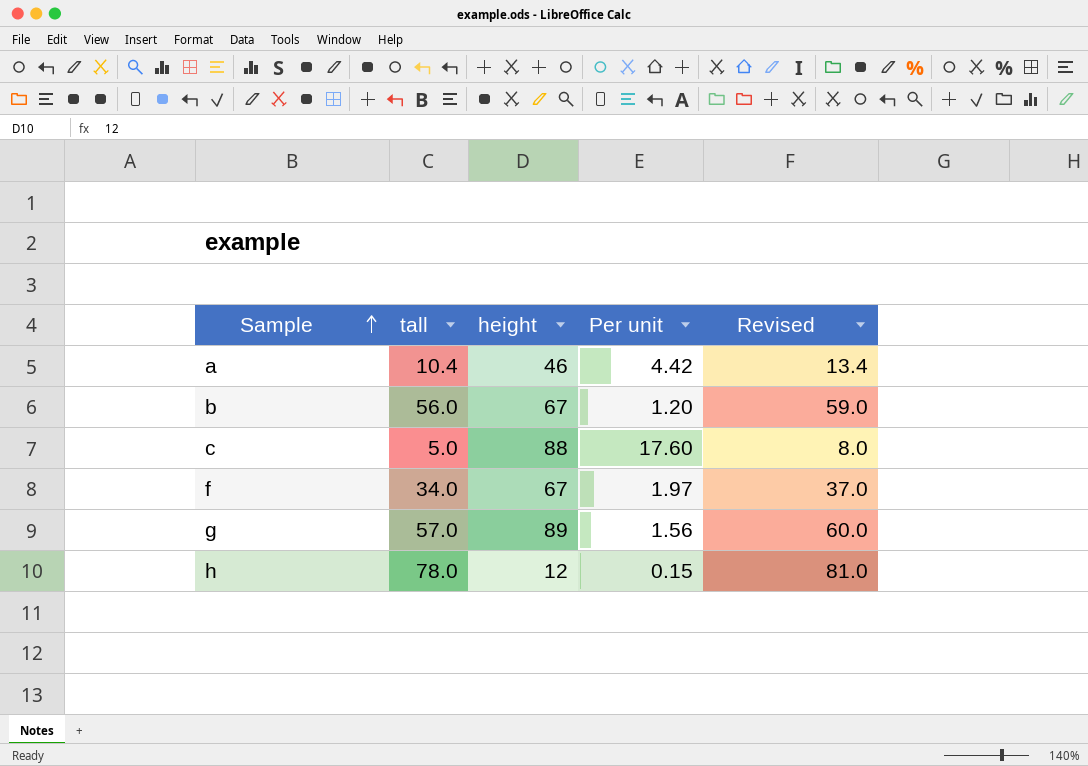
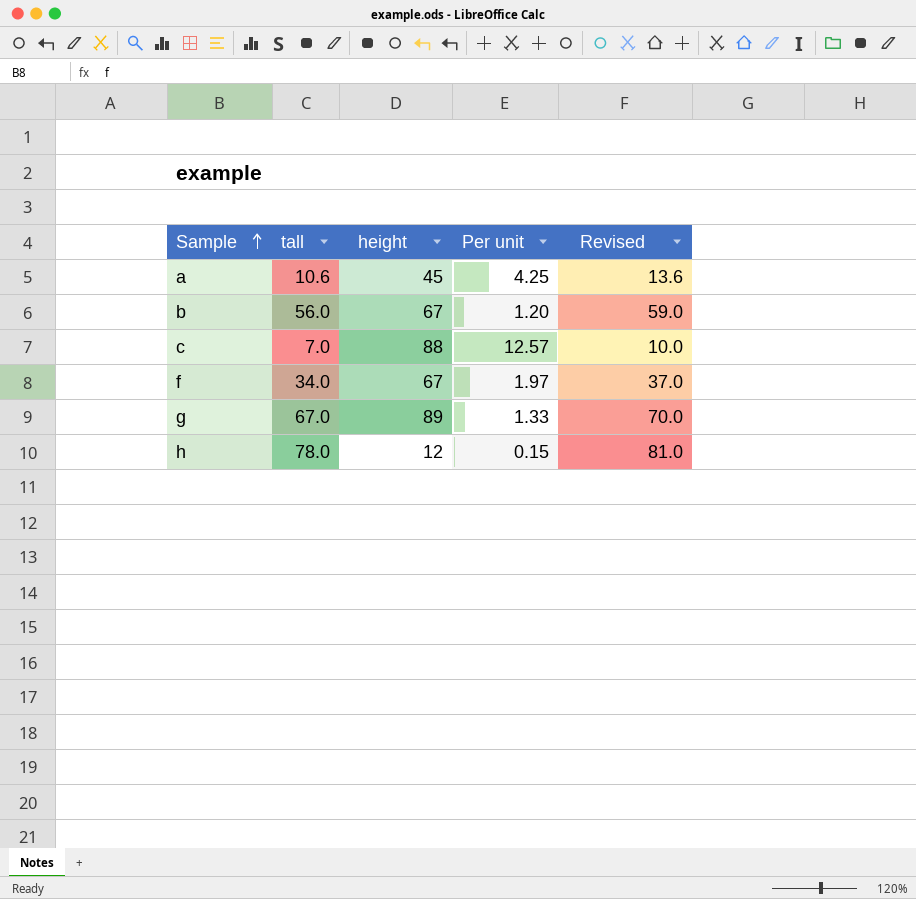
a | tall: 10.4 -> 10.6
a | height: 46 -> 45
a | Per unit: 4.42 -> 4.25
a | Revised: 13.4 -> 13.6
c | tall: 5.0 -> 7.0
c | Per unit: 17.60 -> 12.57
c | Revised: 8.0 -> 10.0
g | tall: 57.0 -> 67.0
g | Per unit: 1.56 -> 1.33
g | Revised: 60.0 -> 70.0

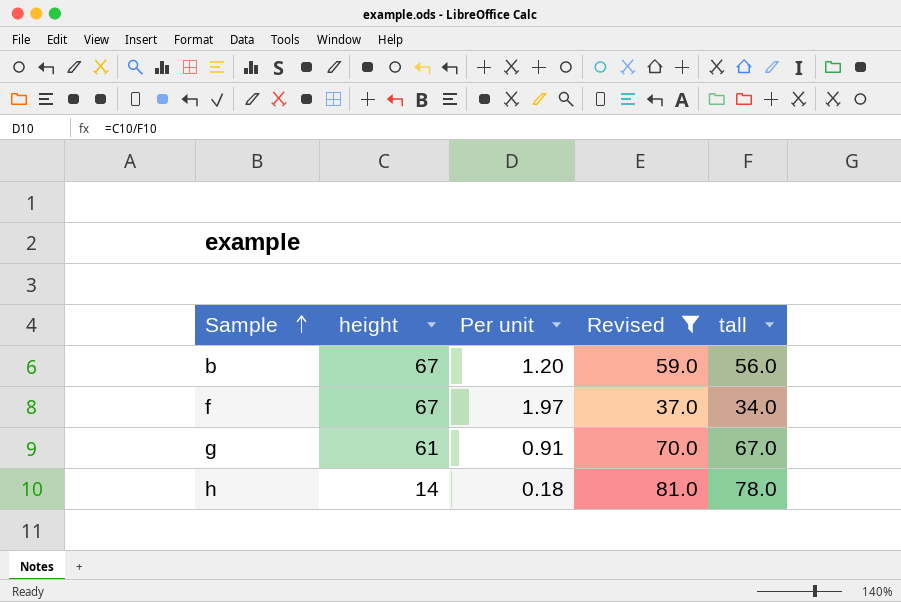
filter: none -> Revised >= 37.0
column tall | position: 2 -> 5
g | height: 89 -> 61
g | Per unit: 1.33 -> 0.91
h | height: 12 -> 14
h | Per unit: 0.15 -> 0.18

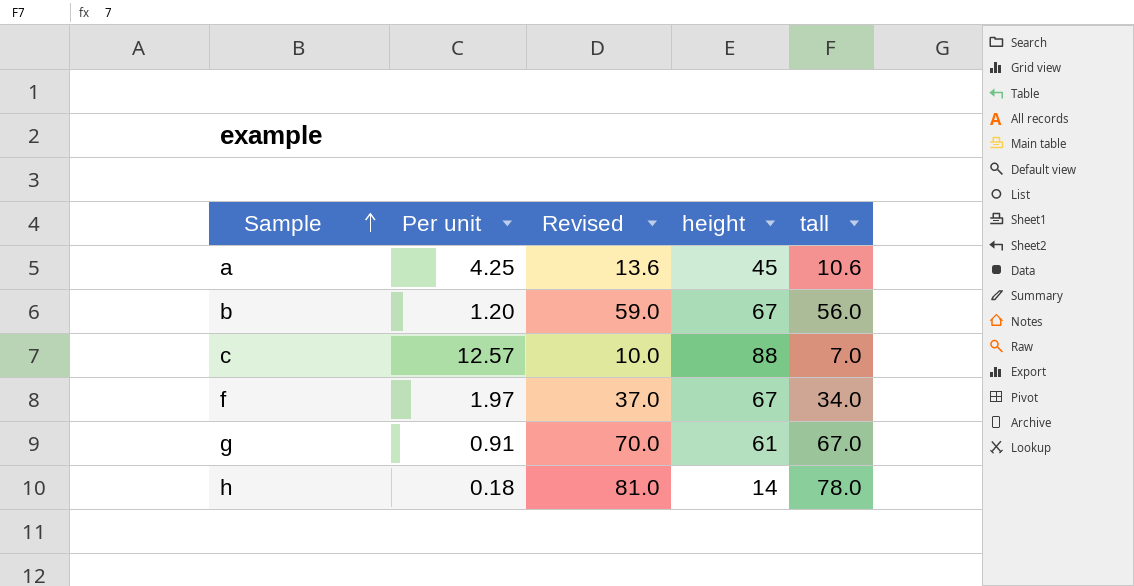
filter: Revised >= 37.0 -> none
column height | position: 2 -> 4

